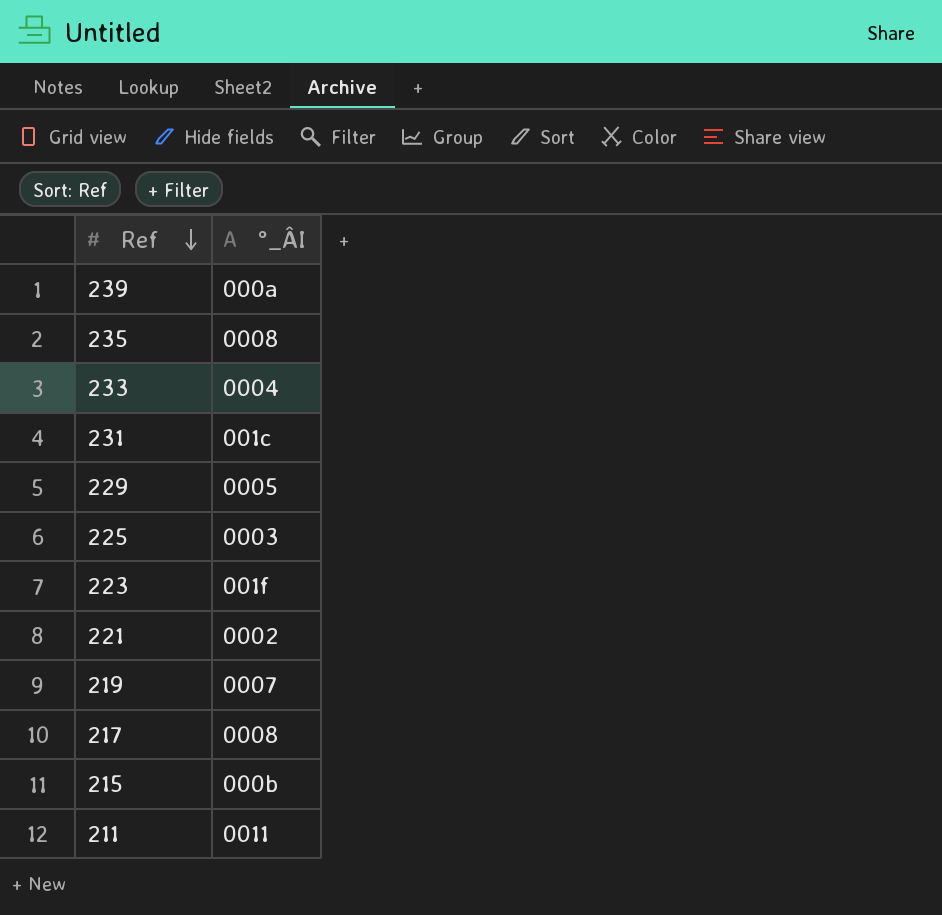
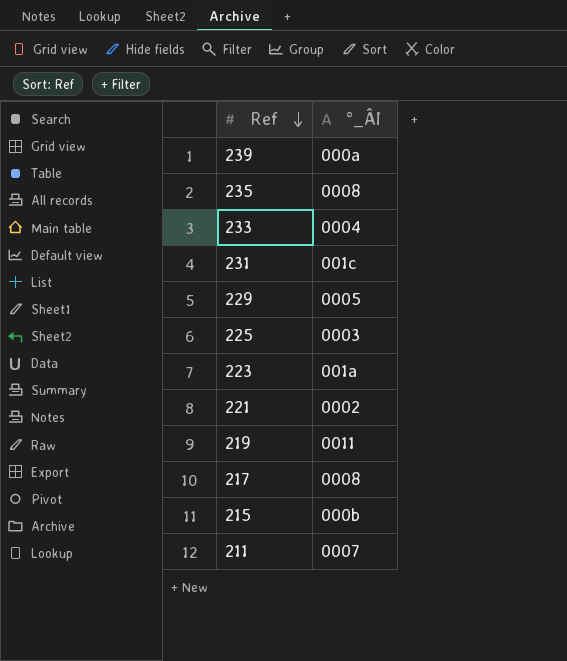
223 | °_ÂI: 001f -> 001a
219 | °_ÂI: 0007 -> 0011
211 | °_ÂI: 0011 -> 0007

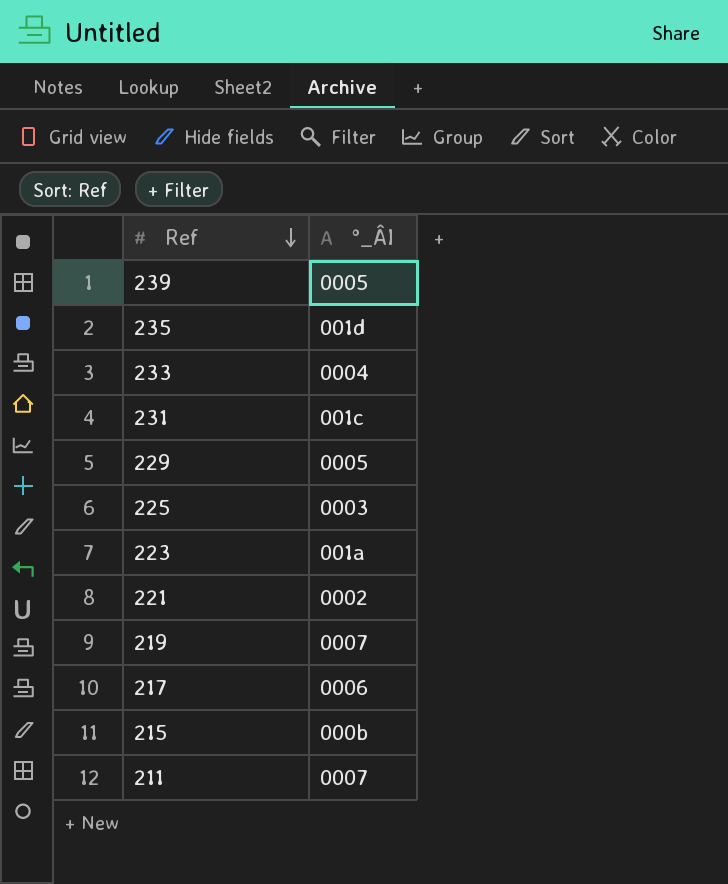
239 | °_ÂI: 000a -> 0005
235 | °_ÂI: 0008 -> 001d
219 | °_ÂI: 0011 -> 0007
217 | °_ÂI: 0008 -> 0006

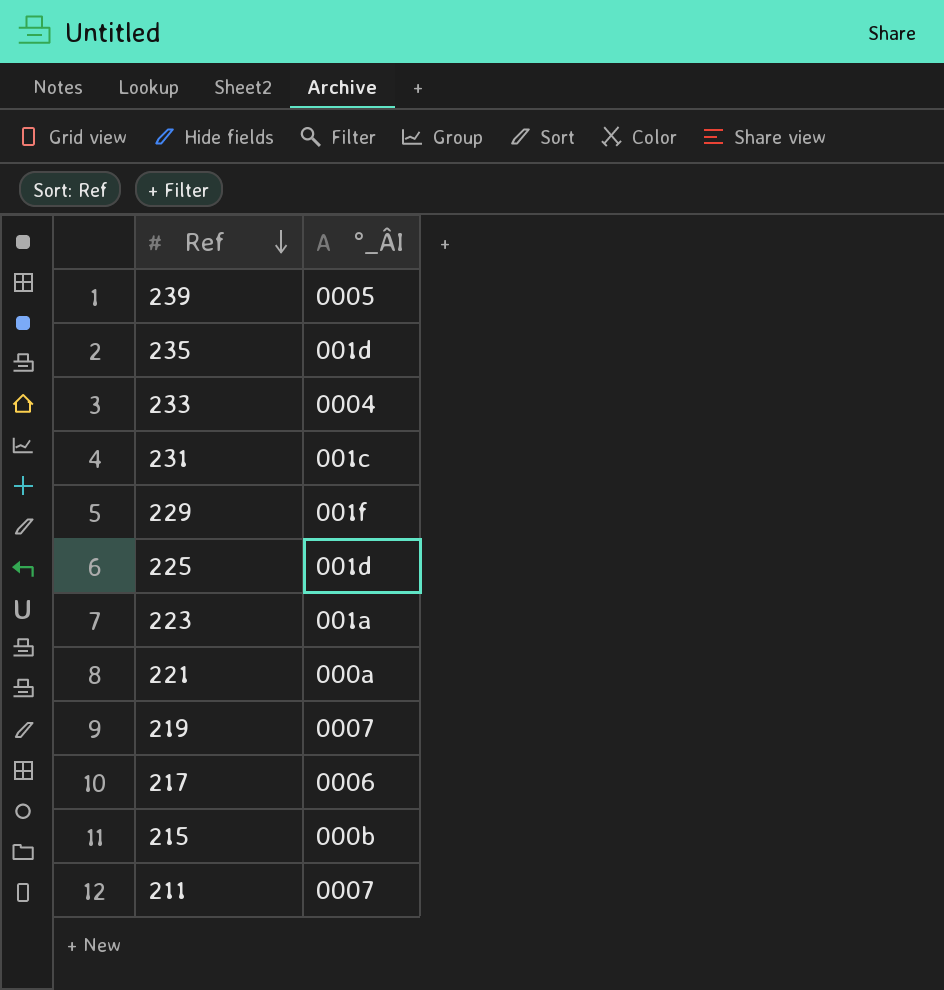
229 | °_ÂI: 0005 -> 001f
225 | °_ÂI: 0003 -> 001d
221 | °_ÂI: 0002 -> 000a

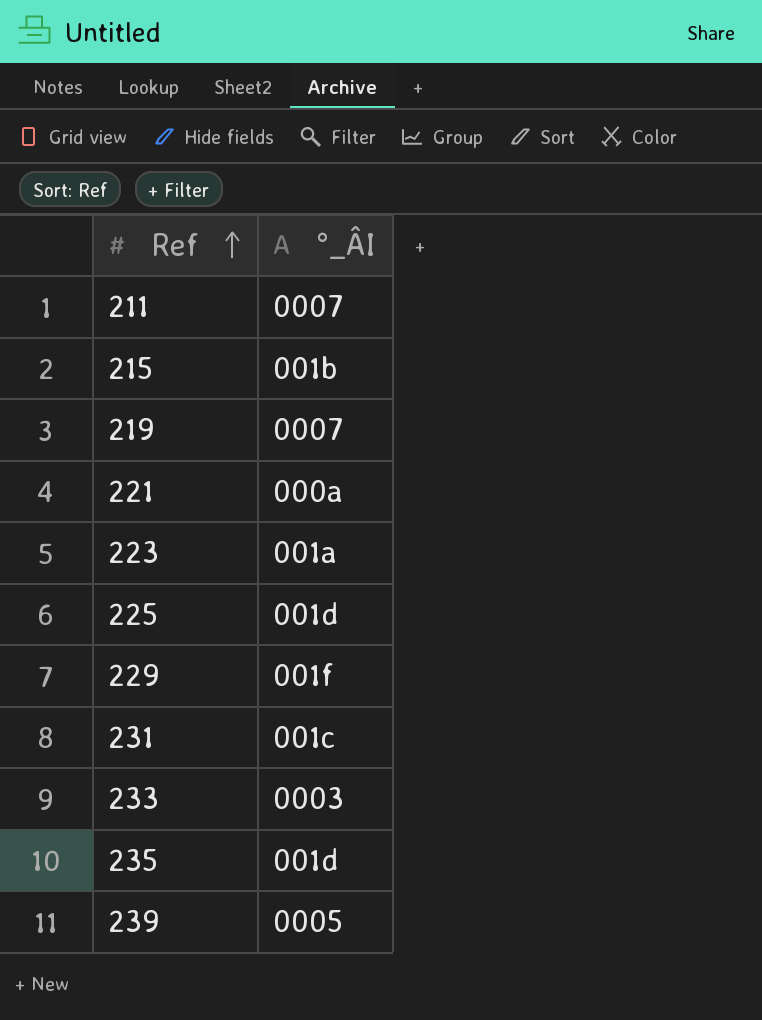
row order: Ref descending -> Ref ascending
row 217: 0006 -> none
215 | °_ÂI: 000b -> 001b
233 | °_ÂI: 0004 -> 0003

